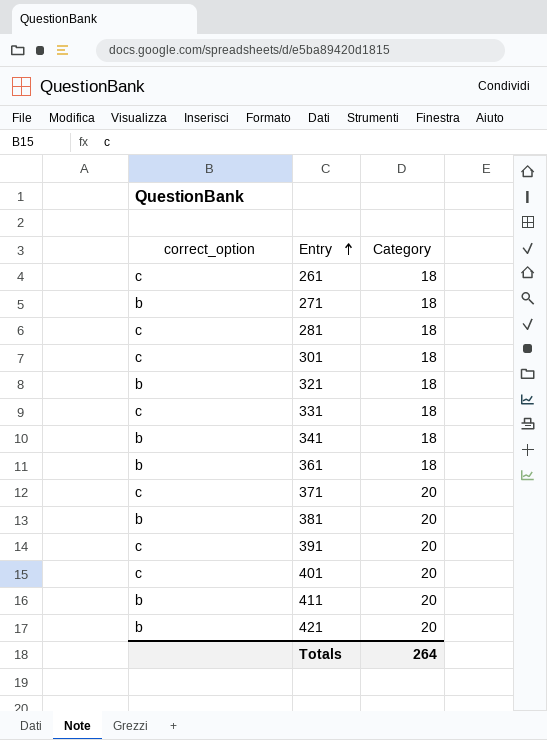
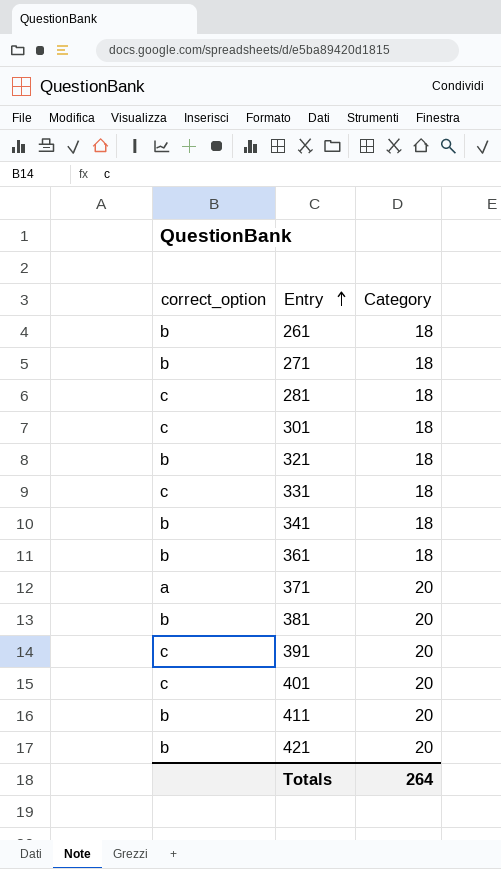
261 | correct_option: c -> b
371 | correct_option: c -> a

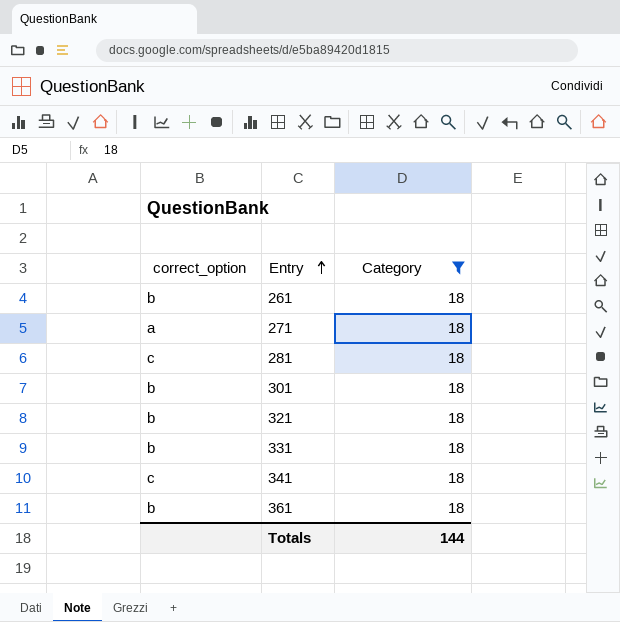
filter: none -> Category = 18
271 | correct_option: b -> a
301 | correct_option: c -> b
331 | correct_option: c -> b
341 | correct_option: b -> c
Totals | Category: 264 -> 144

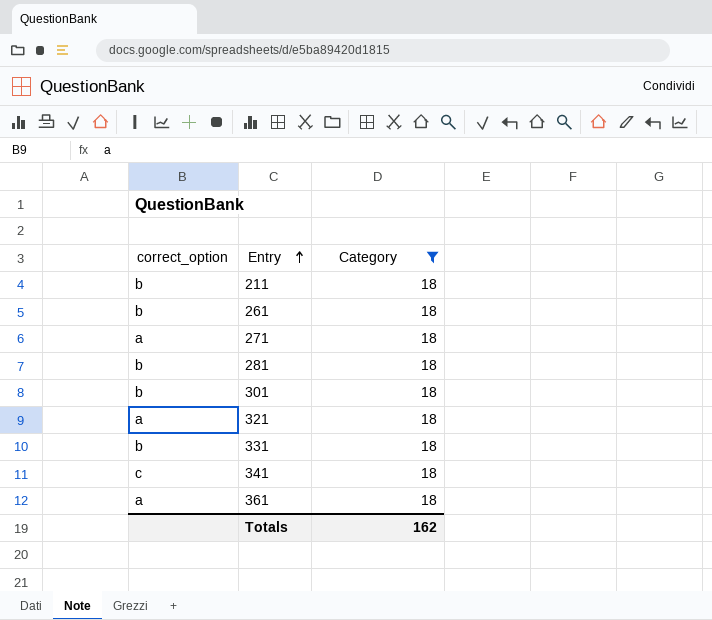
row 211: none -> b | 18
281 | correct_option: c -> b
321 | correct_option: b -> a
361 | correct_option: b -> a
Totals | Category: 144 -> 162

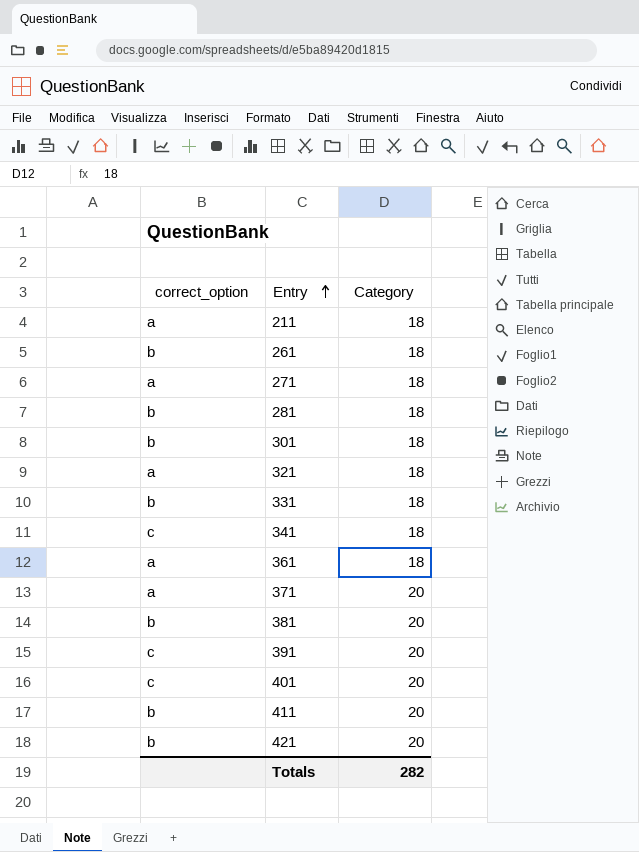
filter: Category = 18 -> none
211 | correct_option: b -> a
Totals | Category: 162 -> 282

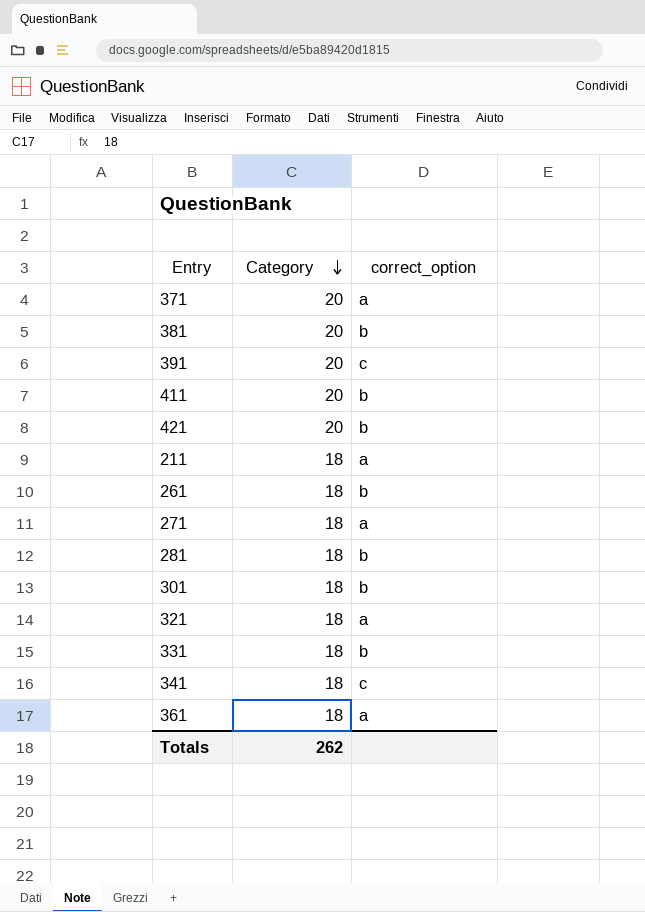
row order: Entry ascending -> Category descending
column correct_option | position: 1 -> 3
row 401: c | 20 -> none
Totals | Category: 282 -> 262

